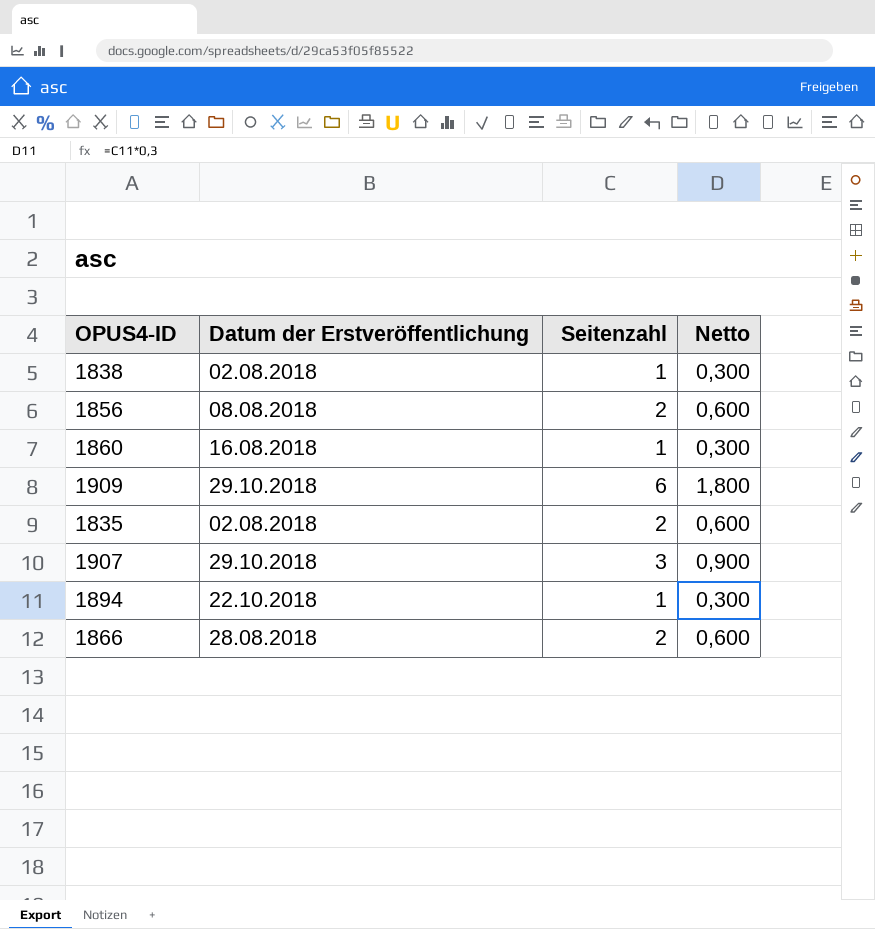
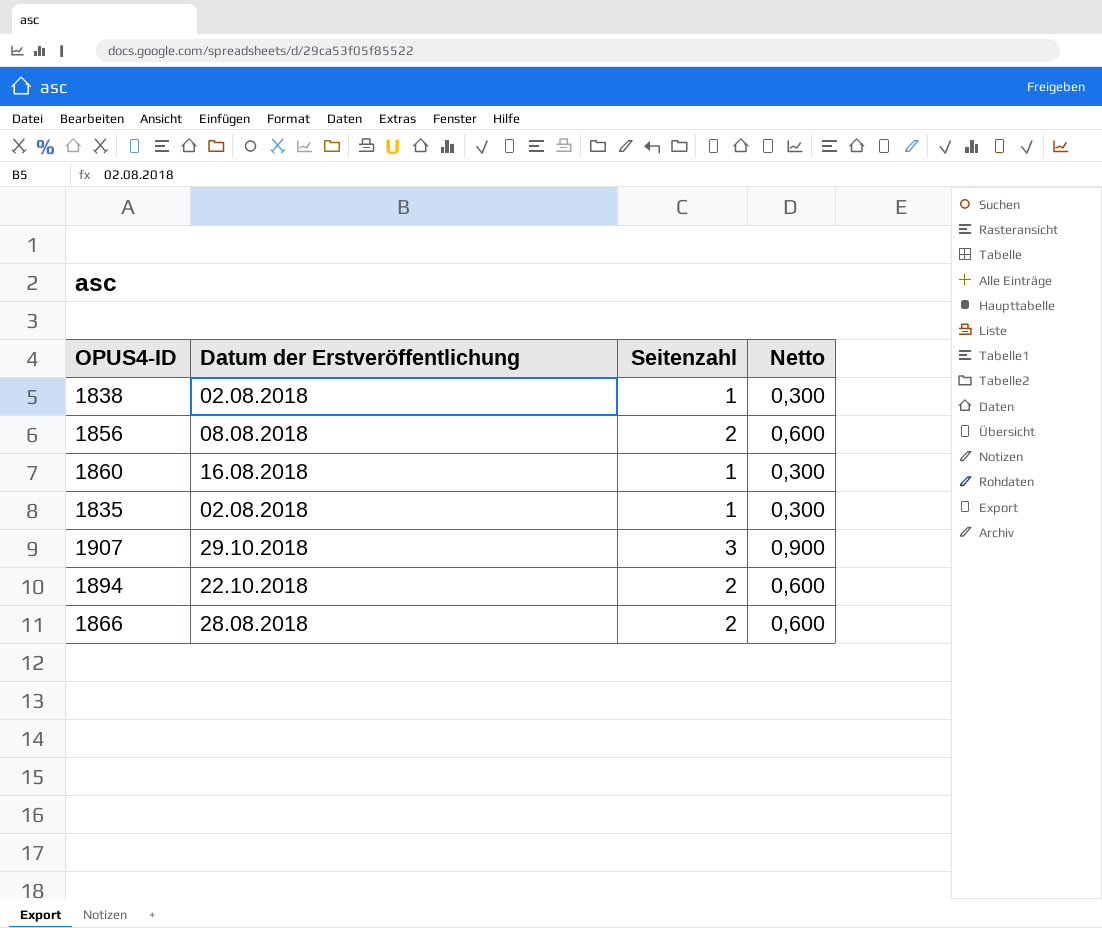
row 1909: 29.10.2018 | 6 | 1,800 -> none
1835 | Seitenzahl: 2 -> 1
1835 | Netto: 0,600 -> 0,300
1894 | Seitenzahl: 1 -> 2
1894 | Netto: 0,300 -> 0,600

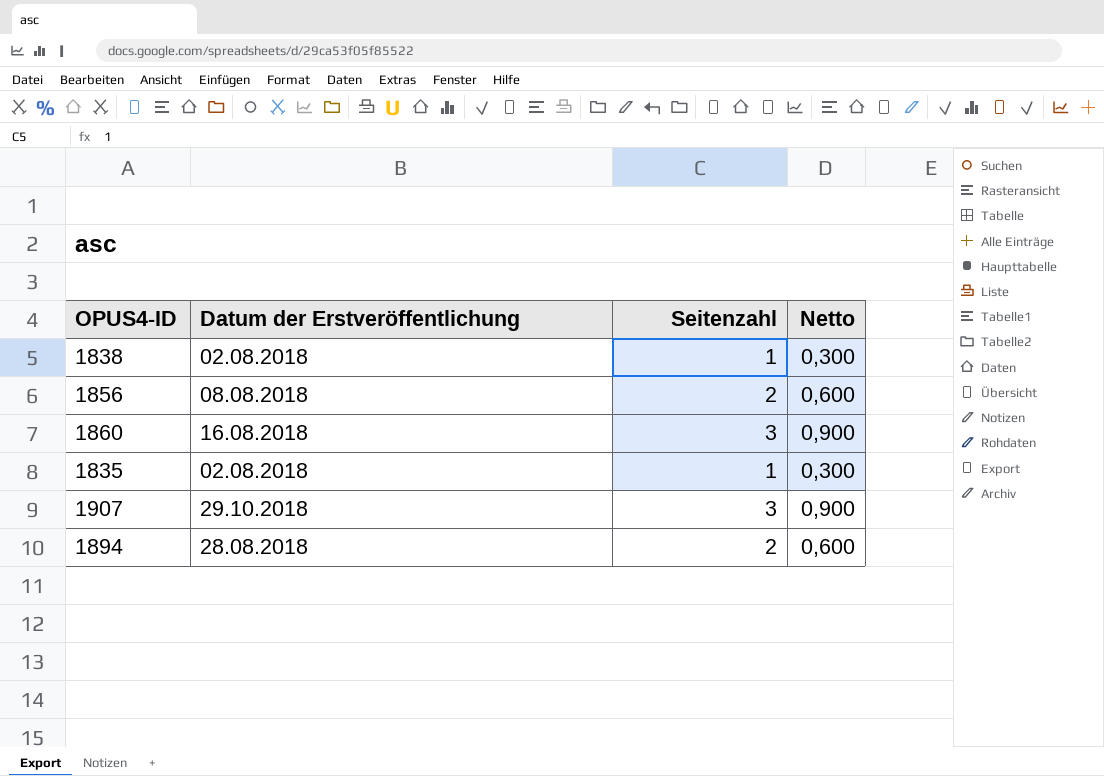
row 1866: 28.08.2018 | 2 | 0,600 -> none
1860 | Seitenzahl: 1 -> 3
1860 | Netto: 0,300 -> 0,900
1894 | Datum der Erstveröffentlichung: 22.10.2018 -> 28.08.2018

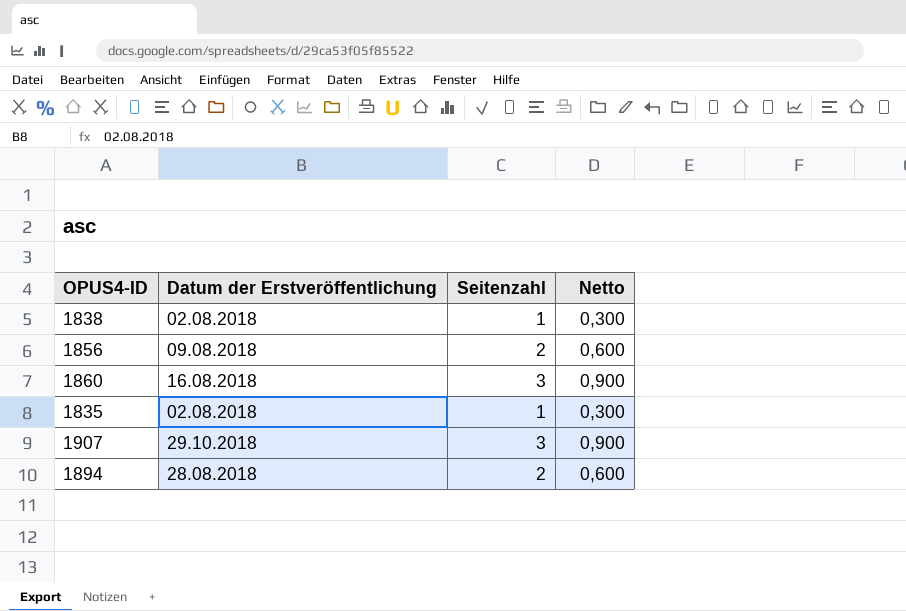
1856 | Datum der Erstveröffentlichung: 08.08.2018 -> 09.08.2018

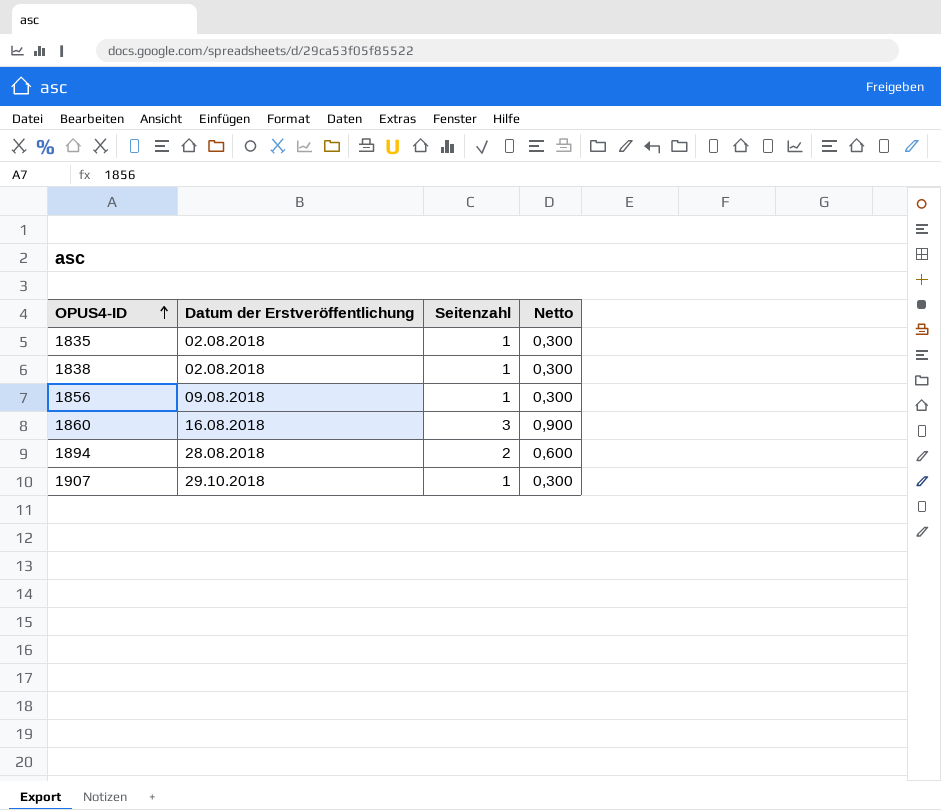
row order: none -> OPUS4-ID ascending
1856 | Seitenzahl: 2 -> 1
1856 | Netto: 0,600 -> 0,300
1907 | Seitenzahl: 3 -> 1
1907 | Netto: 0,900 -> 0,300

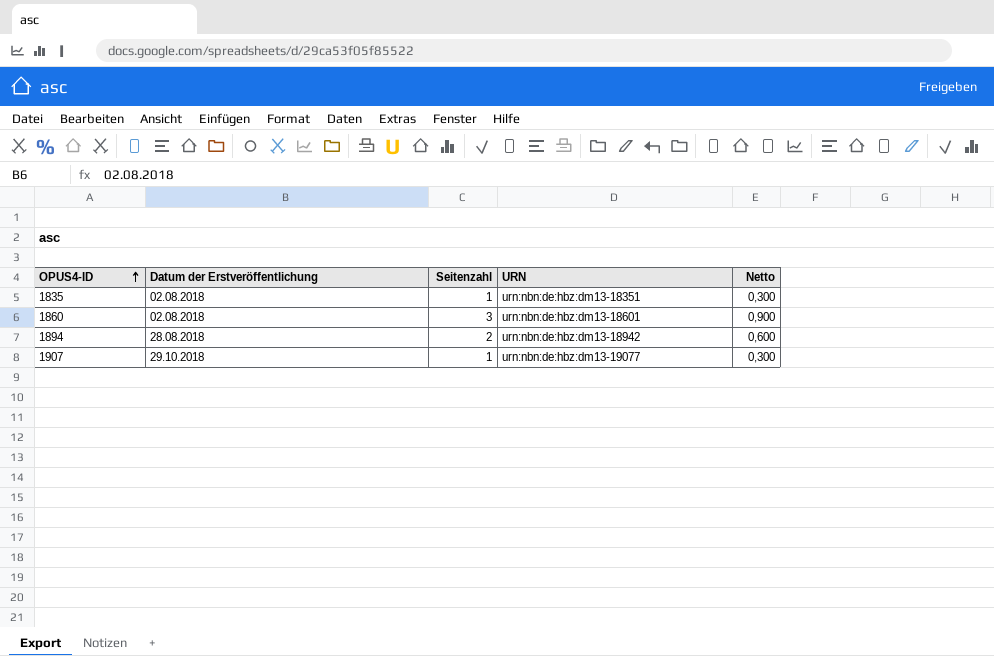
column URN | position: none -> 4
row 1838: 02.08.2018 | 1 | 0,300 -> none
row 1856: 09.08.2018 | 1 | 0,300 -> none
1860 | Datum der Erstveröffentlichung: 16.08.2018 -> 02.08.2018

